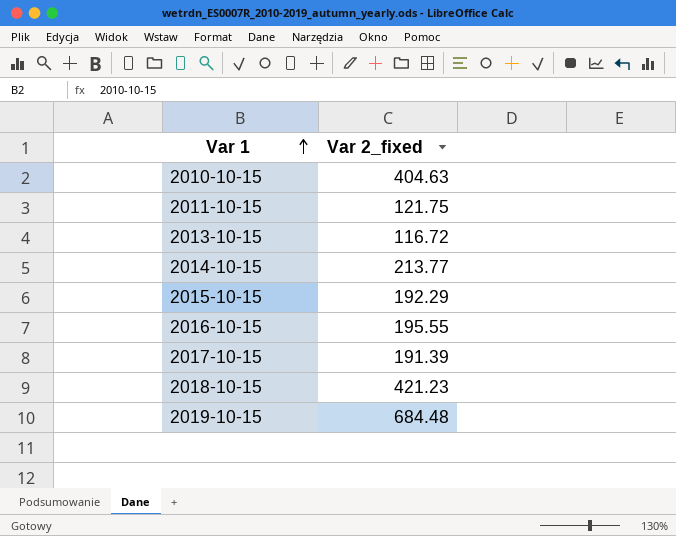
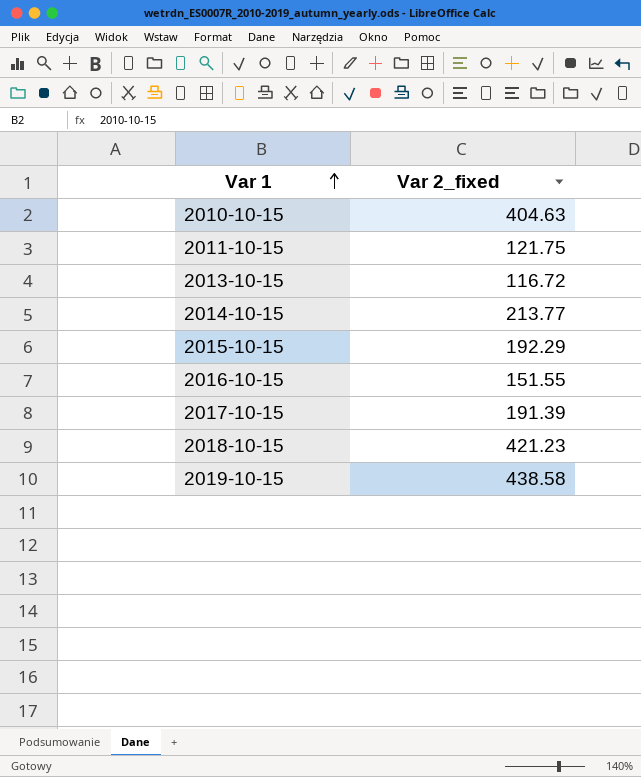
2016-10-15 | Var 2_fixed: 195.55 -> 151.55
2019-10-15 | Var 2_fixed: 684.48 -> 438.58

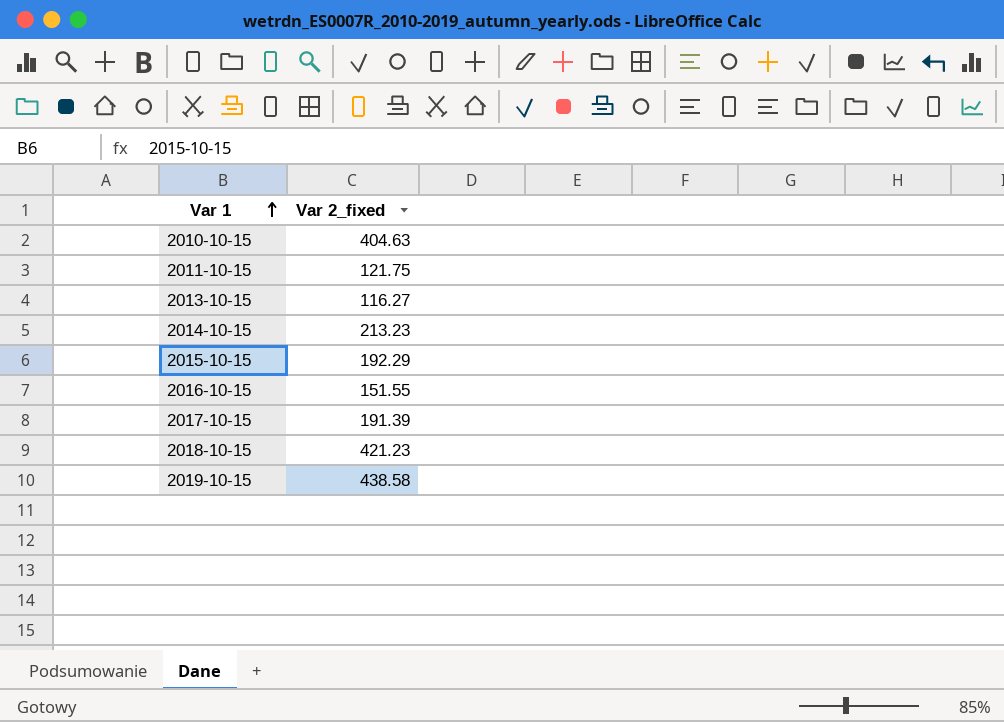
2013-10-15 | Var 2_fixed: 116.72 -> 116.27
2014-10-15 | Var 2_fixed: 213.77 -> 213.23

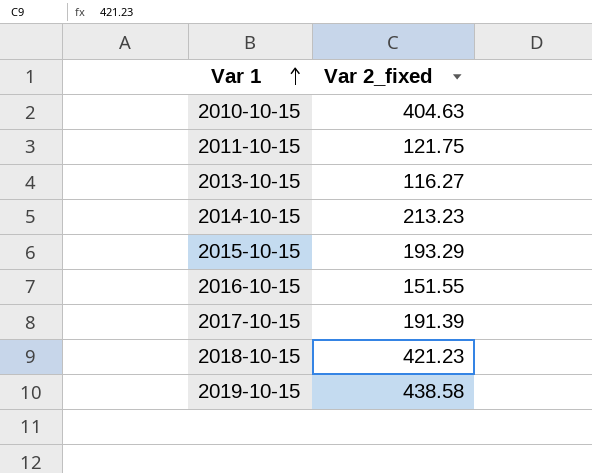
2015-10-15 | Var 2_fixed: 192.29 -> 193.29

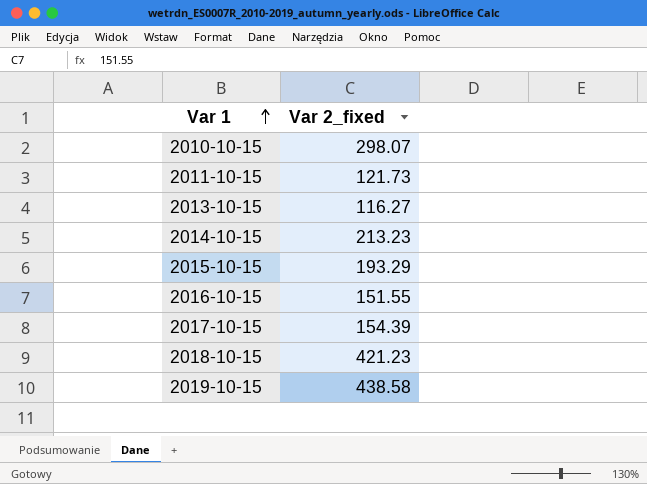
2010-10-15 | Var 2_fixed: 404.63 -> 298.07
2011-10-15 | Var 2_fixed: 121.75 -> 121.73
2017-10-15 | Var 2_fixed: 191.39 -> 154.39

